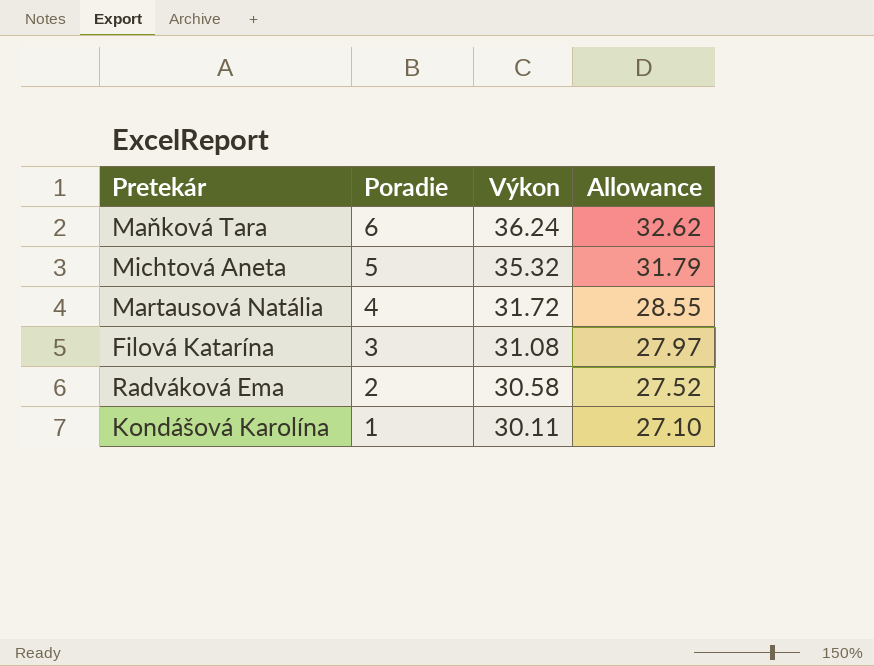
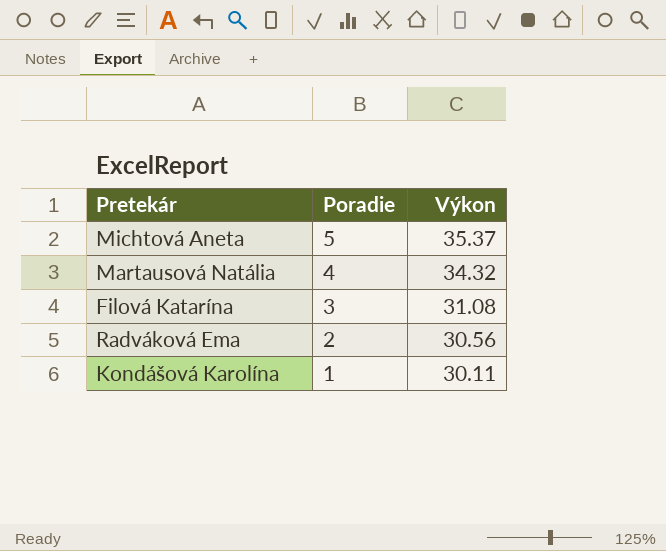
column Allowance | formula: [Výkon] * 0.9 -> none
row Maňková Tara: 6 | 36.24 | 32.62 -> none
Michtová Aneta | Výkon: 35.32 -> 35.37
Martausová Natália | Výkon: 31.72 -> 34.32
Radváková Ema | Výkon: 30.58 -> 30.56

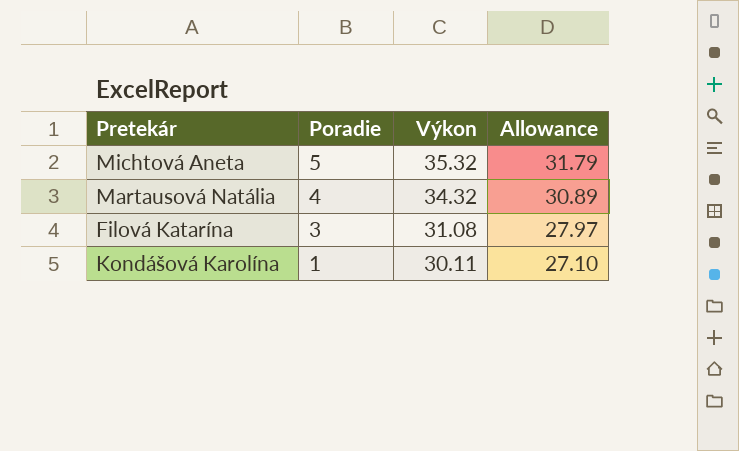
column Allowance | formula: none -> [Výkon] * 0.9
row Radváková Ema: 2 | 30.56 -> none
Michtová Aneta | Výkon: 35.37 -> 35.32

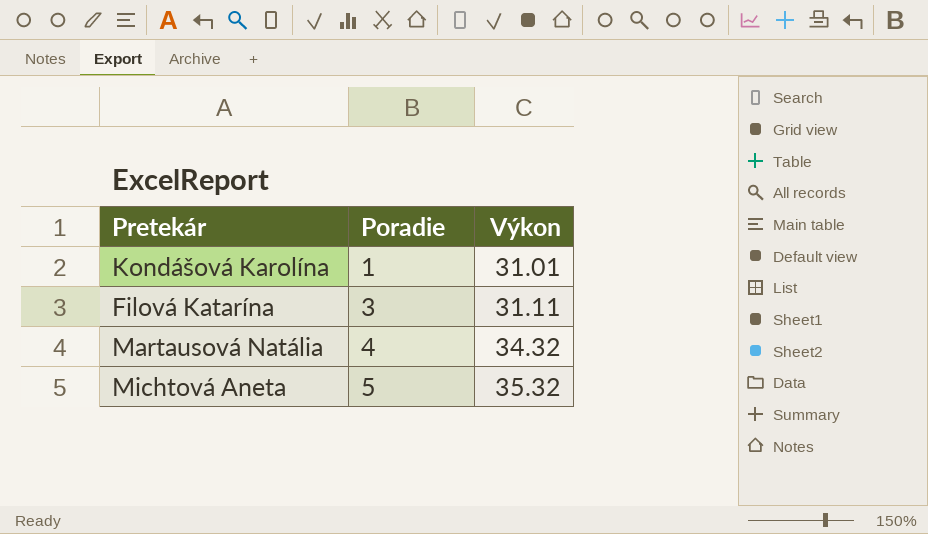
row order: Poradie descending -> Poradie ascending
column Allowance | formula: [Výkon] * 0.9 -> none
Kondášová Karolína | Výkon: 30.11 -> 31.01
Filová Katarína | Výkon: 31.08 -> 31.11

